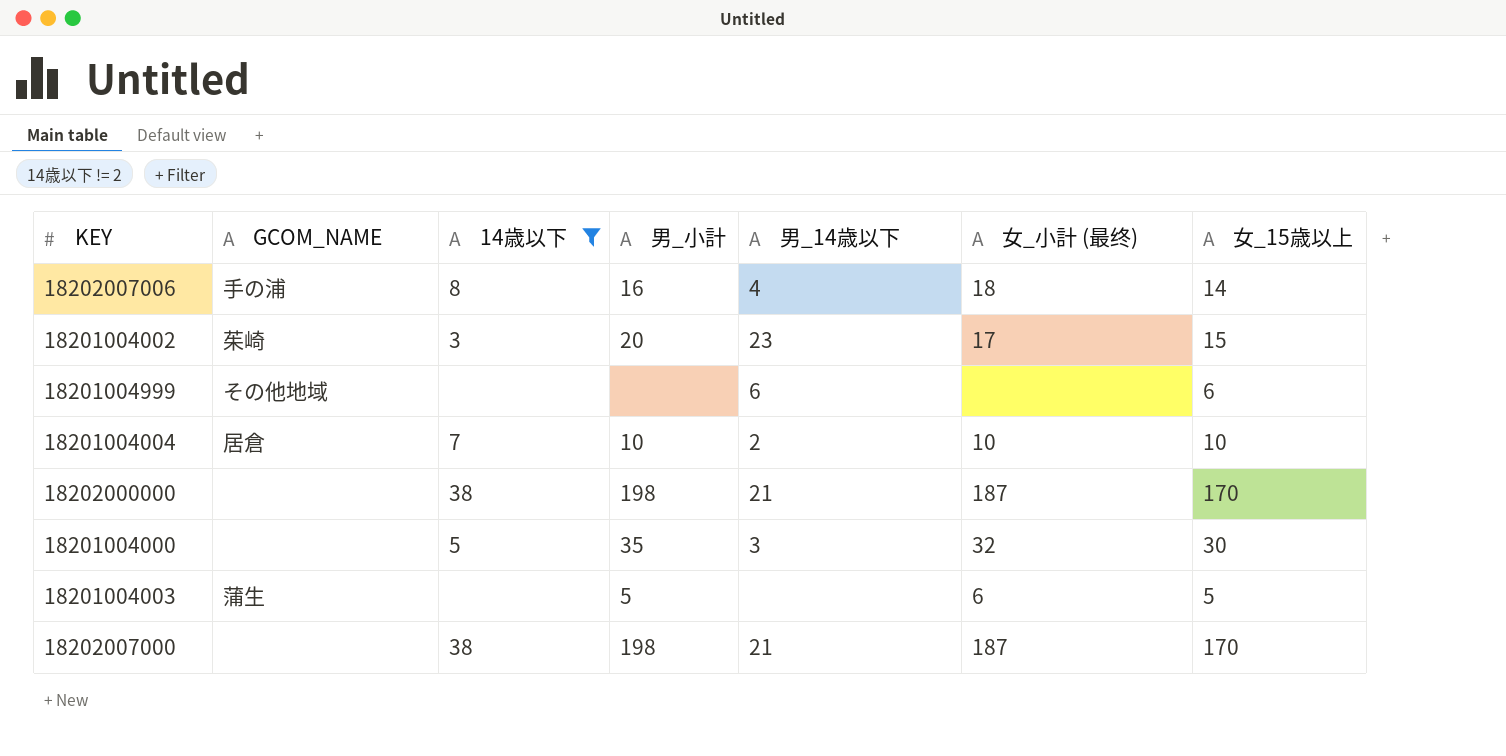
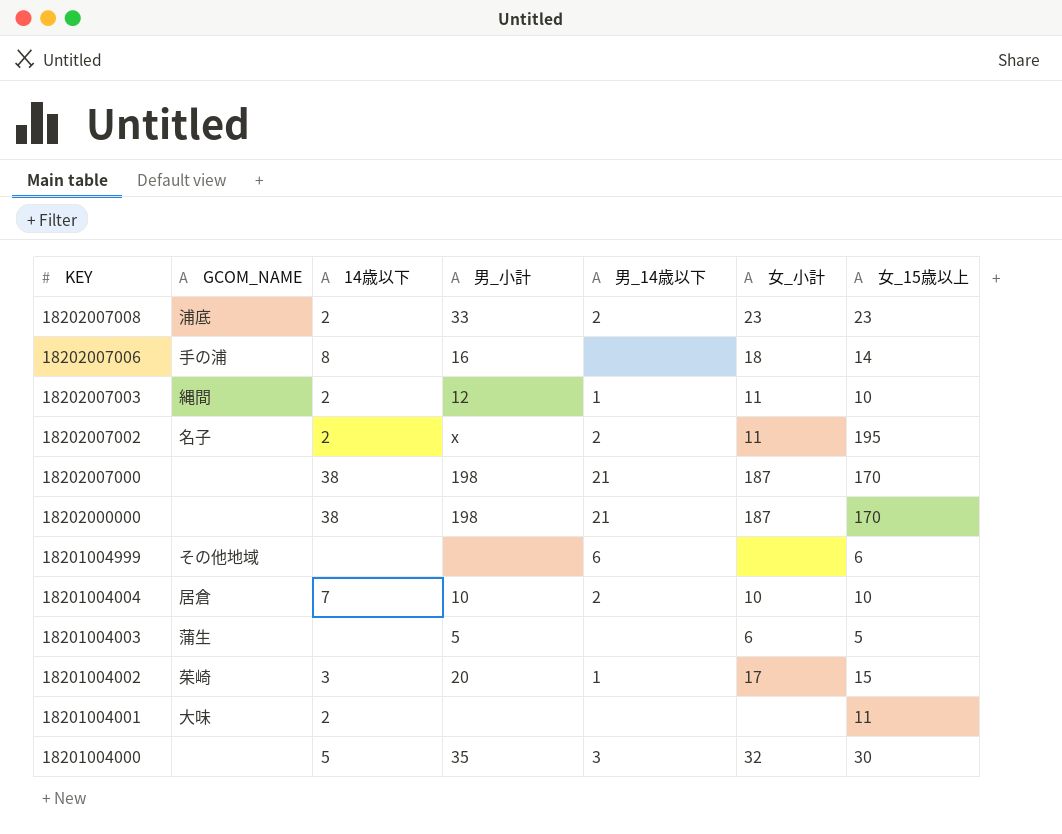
filter: 14歳以下 != 2 -> none
row order: none -> KEY descending
column name: 女_小計 (最终) -> 女_小計
18202007006 | 男_14歳以下: 4 -> none
18201004002 | 男_14歳以下: 23 -> 1

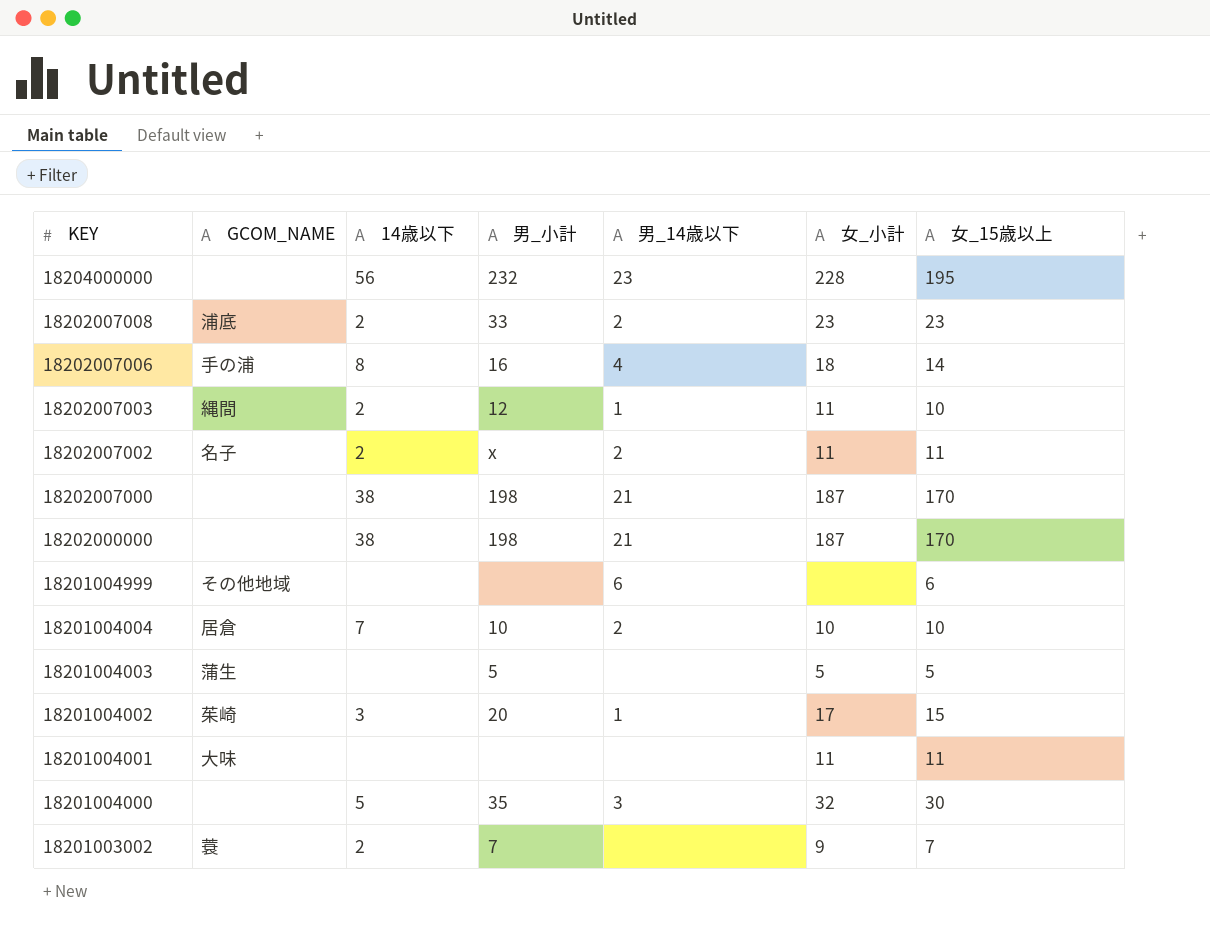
row 18204000000: none -> none | 56 | 232 | 23 | 228 | 195
18202007006 | 男_14歳以下: none -> 4
18202007002 | 女_15歳以上: 195 -> 11
18201004003 | 女_小計: 6 -> 5
18201004001 | 14歳以下: 2 -> none
18201004001 | 女_小計: none -> 11
row 18201003002: none -> 蓑 | 2 | 7 | none | 9 | 7

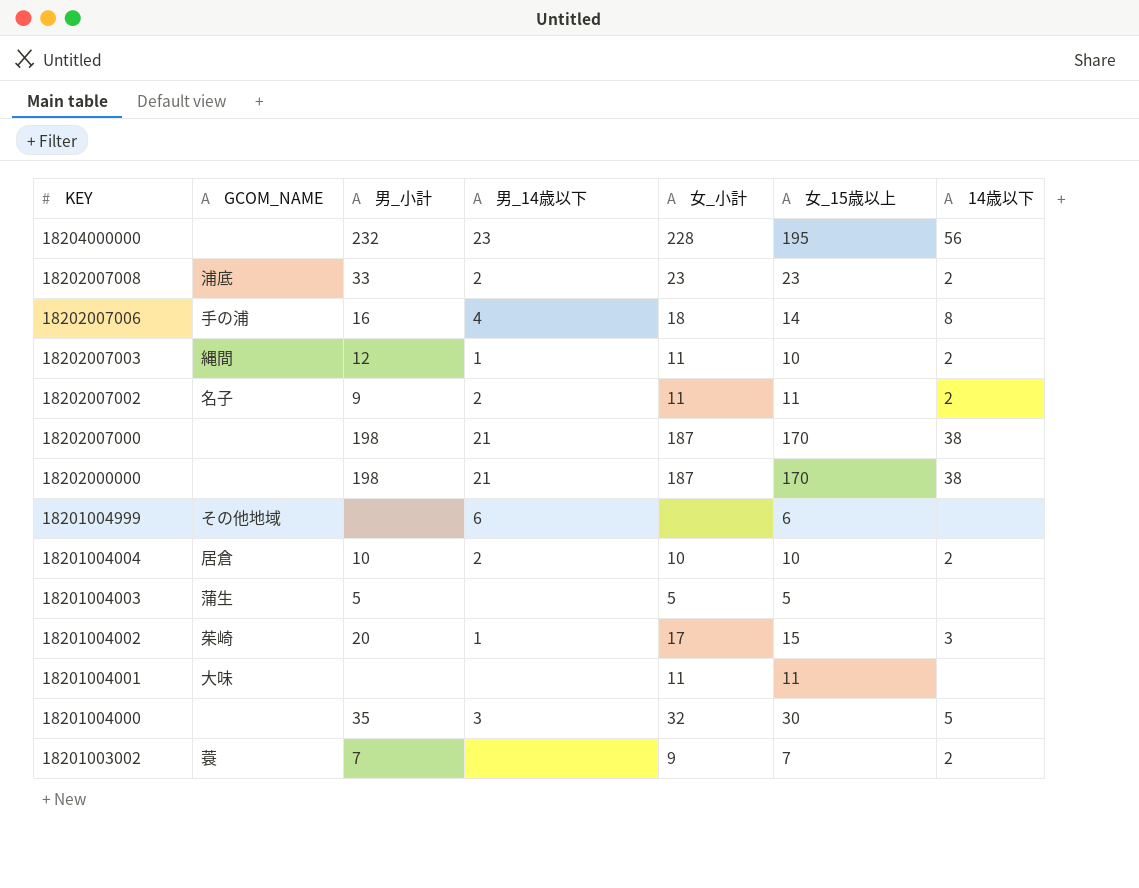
column 14歳以下 | position: 3 -> 7
18202007002 | 男_小計: x -> 9
18201004004 | 14歳以下: 7 -> 2

